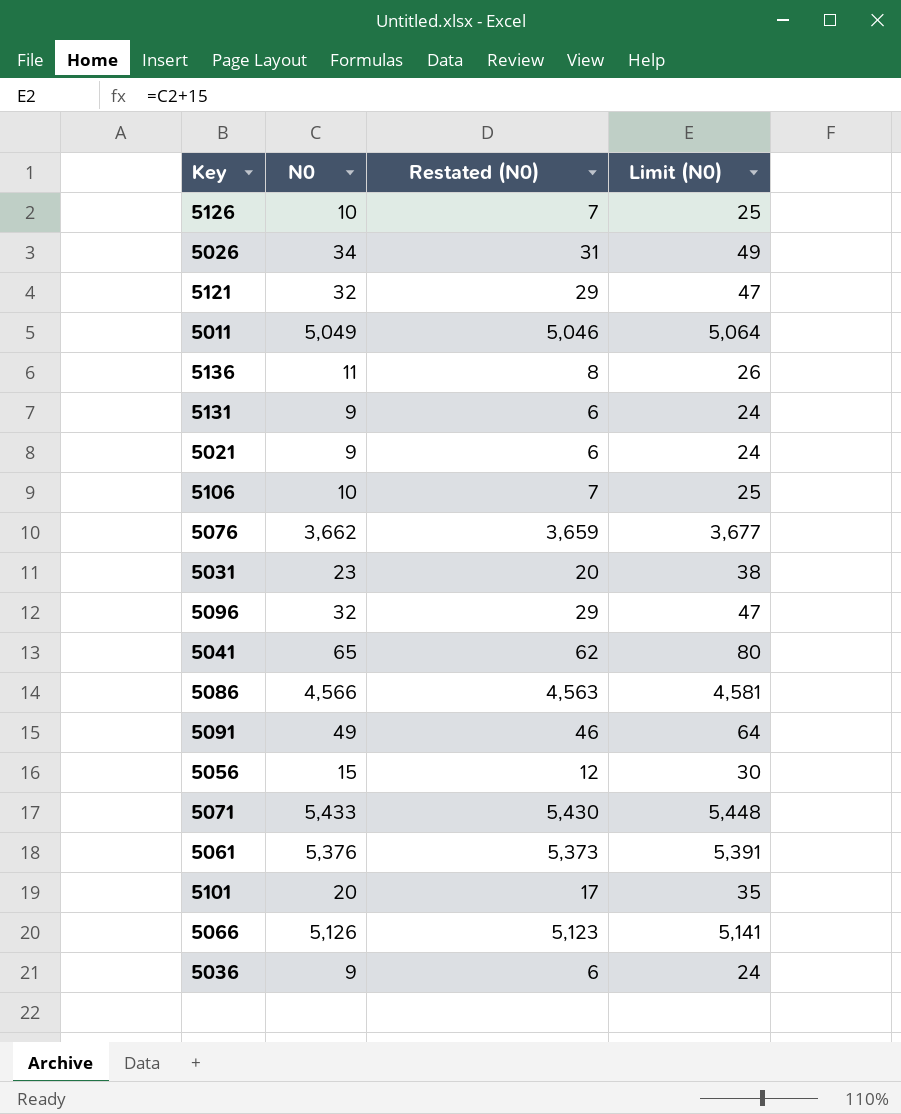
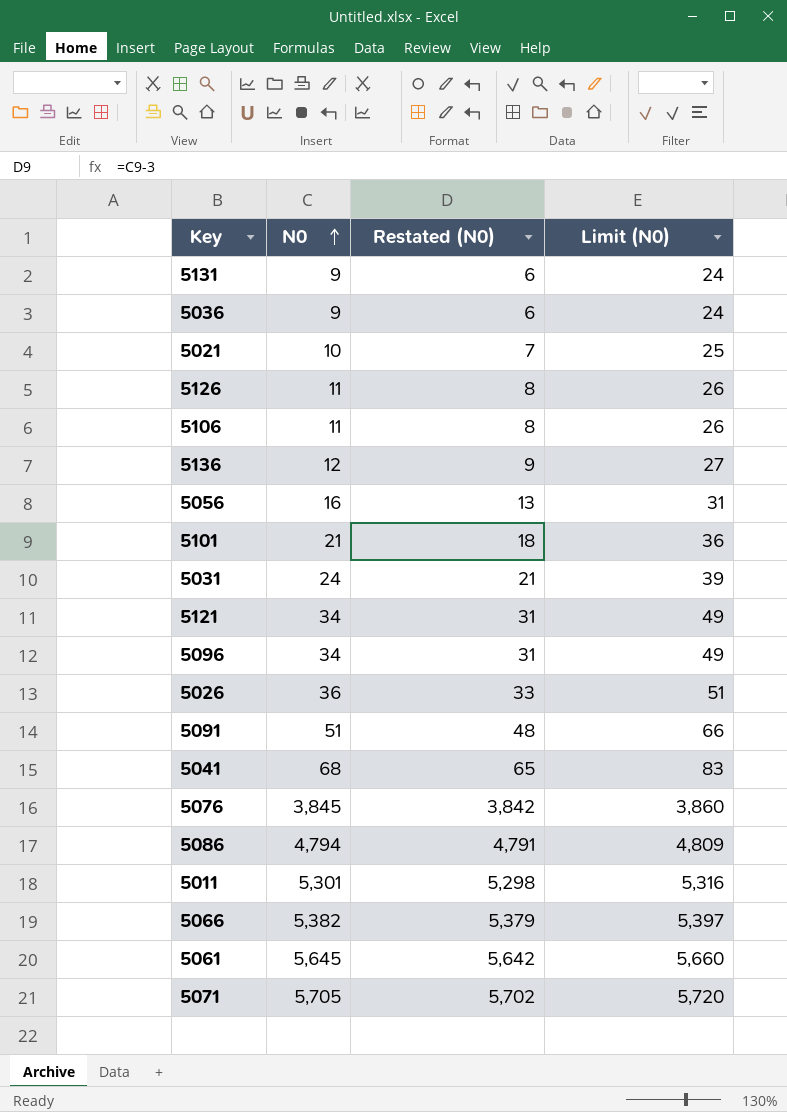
row order: none -> N0 ascending
5021 | N0: 9 -> 10
5021 | Restated (N0): 6 -> 7
5021 | Limit (N0): 24 -> 25
5126 | N0: 10 -> 11
5126 | Restated (N0): 7 -> 8
5126 | Limit (N0): 25 -> 26
5106 | N0: 10 -> 11
5106 | Restated (N0): 7 -> 8
5106 | Limit (N0): 25 -> 26
5136 | N0: 11 -> 12
5136 | Restated (N0): 8 -> 9
5136 | Limit (N0): 26 -> 27
5056 | N0: 15 -> 16
5056 | Restated (N0): 12 -> 13
5056 | Limit (N0): 30 -> 31
5101 | N0: 20 -> 21
5101 | Restated (N0): 17 -> 18
5101 | Limit (N0): 35 -> 36
5031 | N0: 23 -> 24
5031 | Restated (N0): 20 -> 21
5031 | Limit (N0): 38 -> 39
5121 | N0: 32 -> 34
5121 | Restated (N0): 29 -> 31
5121 | Limit (N0): 47 -> 49
5096 | N0: 32 -> 34
5096 | Restated (N0): 29 -> 31
5096 | Limit (N0): 47 -> 49
5026 | N0: 34 -> 36
5026 | Restated (N0): 31 -> 33
5026 | Limit (N0): 49 -> 51
5091 | N0: 49 -> 51
5091 | Restated (N0): 46 -> 48
5091 | Limit (N0): 64 -> 66
5041 | N0: 65 -> 68
5041 | Restated (N0): 62 -> 65
5041 | Limit (N0): 80 -> 83
5076 | N0: 3,662 -> 3,845
5076 | Restated (N0): 3,659 -> 3,842
5076 | Limit (N0): 3,677 -> 3,860
5086 | N0: 4,566 -> 4,794
5086 | Restated (N0): 4,563 -> 4,791
5086 | Limit (N0): 4,581 -> 4,809
5011 | N0: 5,049 -> 5,301
5011 | Restated (N0): 5,046 -> 5,298
5011 | Limit (N0): 5,064 -> 5,316
5066 | N0: 5,126 -> 5,382
5066 | Restated (N0): 5,123 -> 5,379
5066 | Limit (N0): 5,141 -> 5,397
5061 | N0: 5,376 -> 5,645
5061 | Restated (N0): 5,373 -> 5,642
5061 | Limit (N0): 5,391 -> 5,660
5071 | N0: 5,433 -> 5,705
5071 | Restated (N0): 5,430 -> 5,702
5071 | Limit (N0): 5,448 -> 5,720

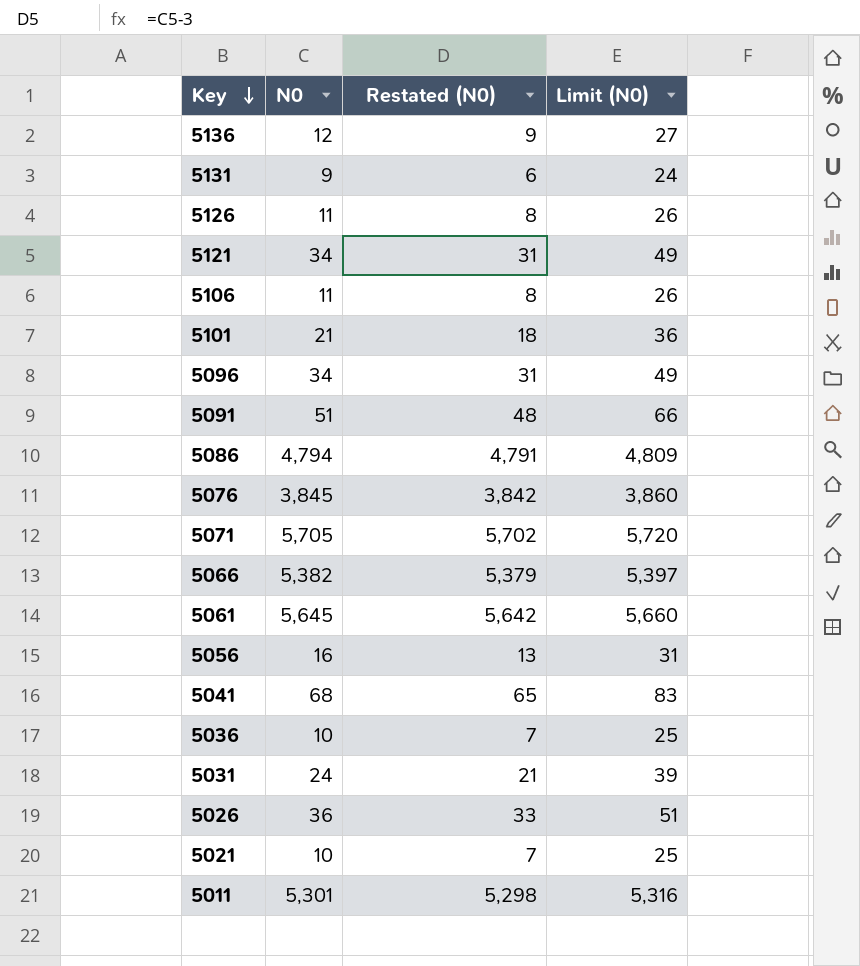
row order: N0 ascending -> Key descending
5036 | N0: 9 -> 10
5036 | Restated (N0): 6 -> 7
5036 | Limit (N0): 24 -> 25

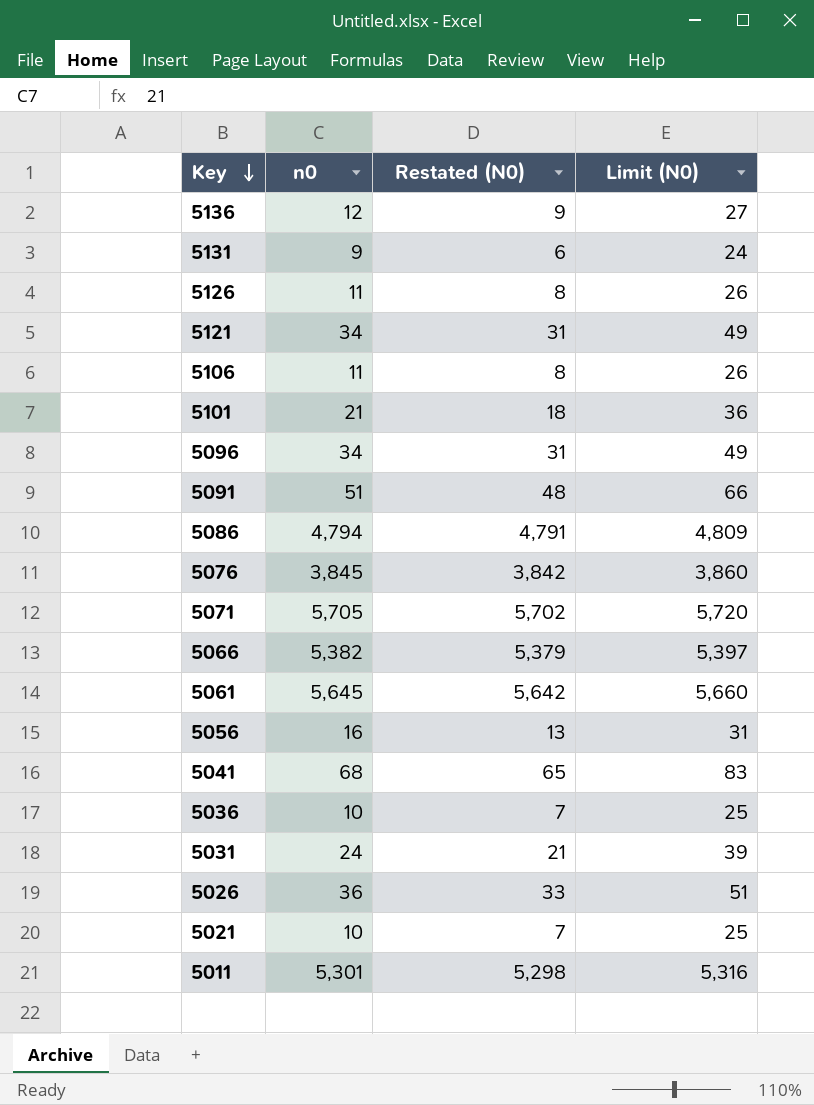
column name: N0 -> n0

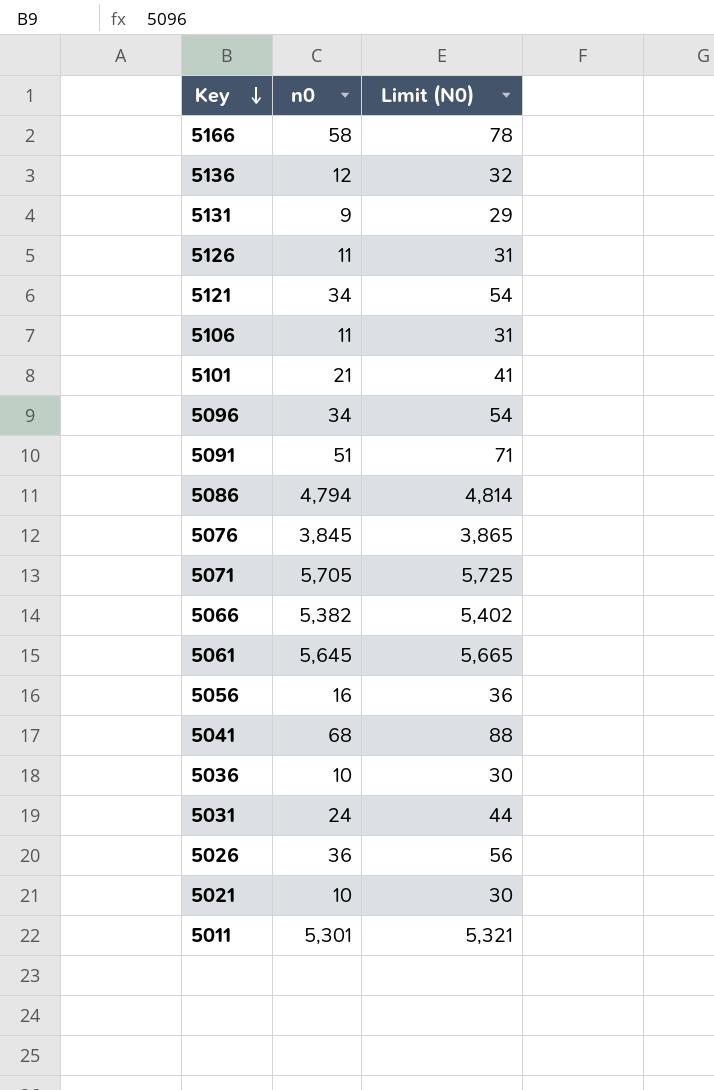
column Restated (N0) | formula: [n0] - 3 -> none
column Limit (N0) | formula: [n0] + 15 -> [n0] + 20
row 5166: none -> 58 | 78

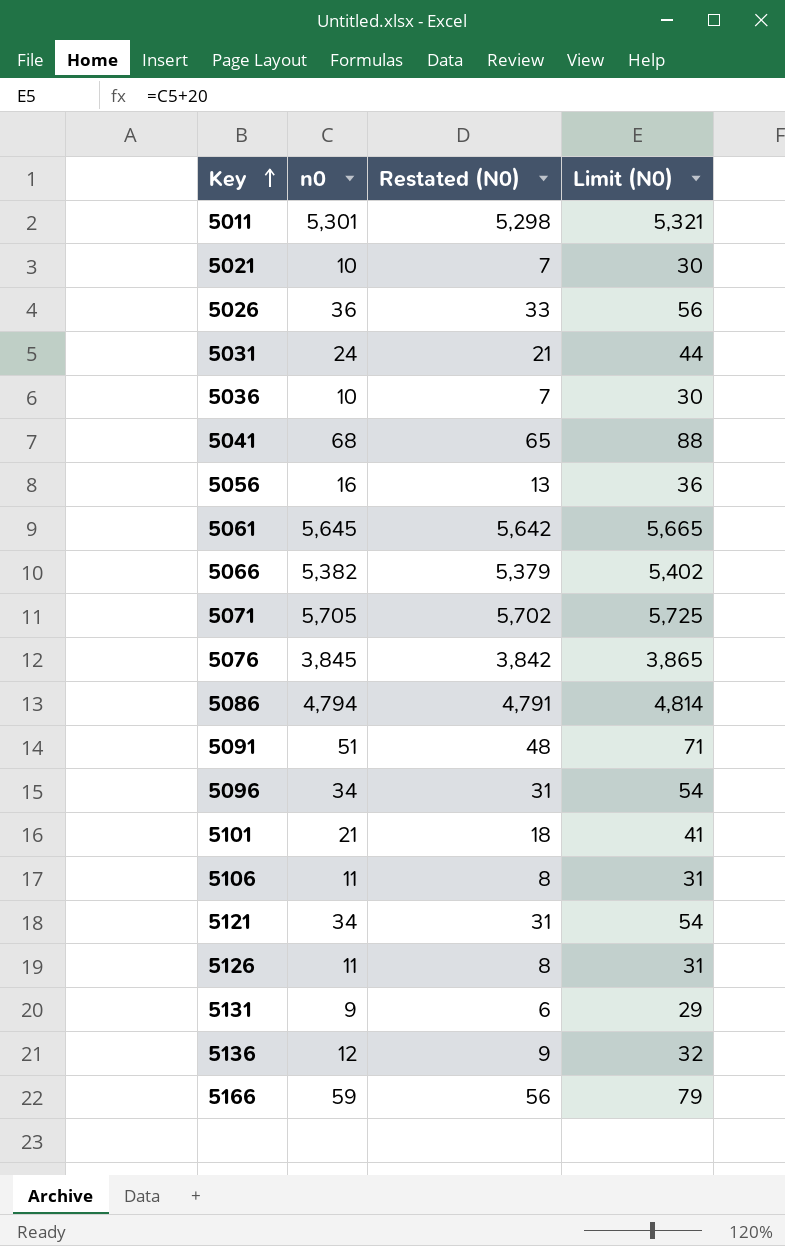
row order: Key descending -> Key ascending
column Restated (N0) | formula: none -> [n0] - 3
5166 | n0: 58 -> 59
5166 | Limit (N0): 78 -> 79

